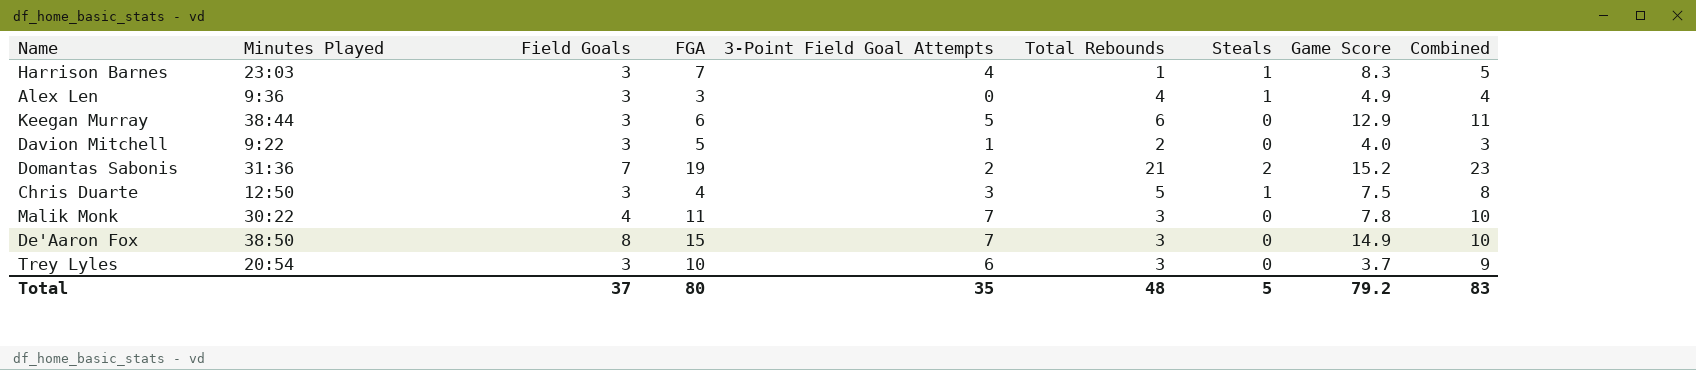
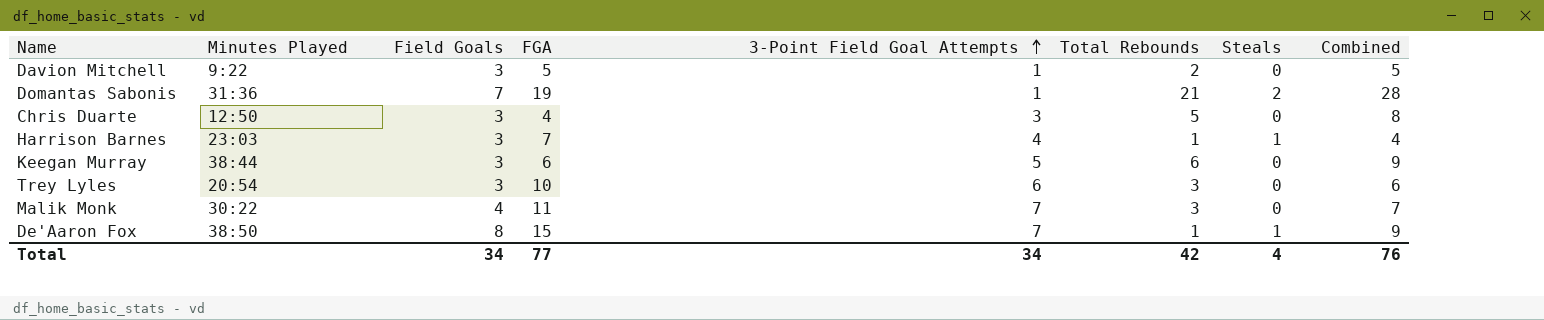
row order: none -> 3-Point Field Goal Attempts ascending
column Game Score | position: 8 -> none
column Combined | formula: [3-Point Field Goal Attempts] + [Total Rebounds] -> [Field Goals] + [Total Rebounds]
row Alex Len: 9:36 | 3 | 3 | 0 | 4 | 1 | 4.9 | 4 -> none
Domantas Sabonis | 3-Point Field Goal Attempts: 2 -> 1
Chris Duarte | Steals: 1 -> 0
De'Aaron Fox | Total Rebounds: 3 -> 1
De'Aaron Fox | Steals: 0 -> 1
Total | Field Goals: 37 -> 34
Total | FGA: 80 -> 77
Total | 3-Point Field Goal Attempts: 35 -> 34
Total | Total Rebounds: 48 -> 42
Total | Steals: 5 -> 4
Total | Combined: 83 -> 76

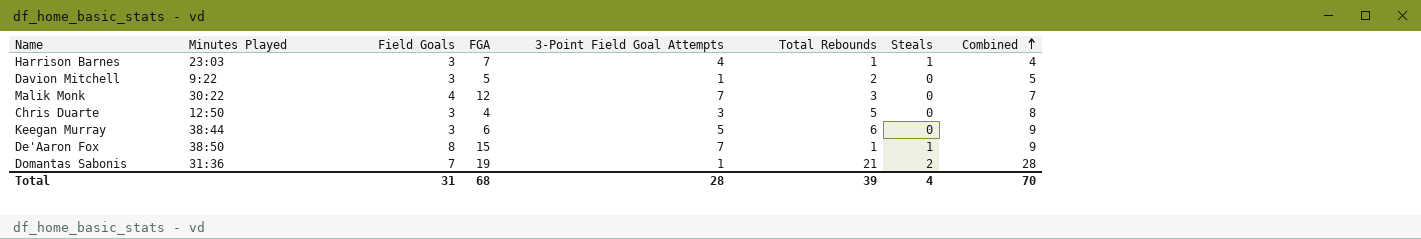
row order: 3-Point Field Goal Attempts ascending -> Combined ascending
row Trey Lyles: 20:54 | 3 | 10 | 6 | 3 | 0 | 6 -> none
Malik Monk | FGA: 11 -> 12
Total | Field Goals: 34 -> 31
Total | FGA: 77 -> 68
Total | 3-Point Field Goal Attempts: 34 -> 28
Total | Total Rebounds: 42 -> 39
Total | Combined: 76 -> 70

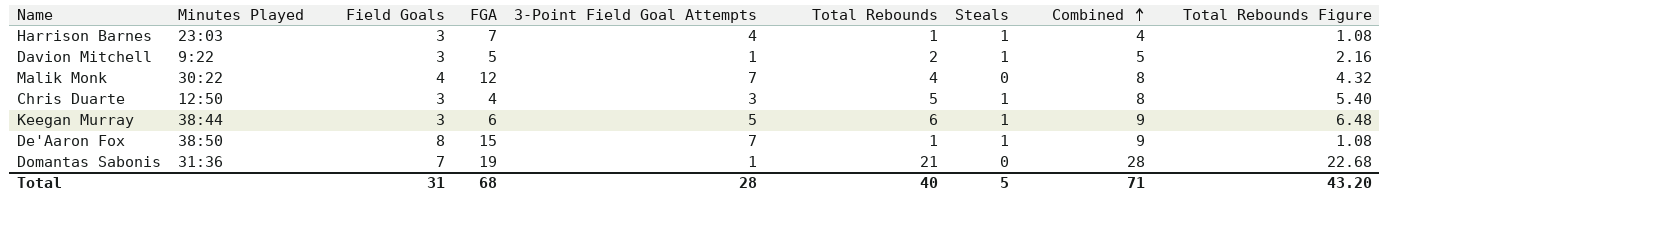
column Total Rebounds Figure | formula: none -> [Total Rebounds] * 1.08
Davion Mitchell | Steals: 0 -> 1
Malik Monk | Total Rebounds: 3 -> 4
Malik Monk | Combined: 7 -> 8
Chris Duarte | Steals: 0 -> 1
Keegan Murray | Steals: 0 -> 1
Domantas Sabonis | Steals: 2 -> 0
Total | Total Rebounds: 39 -> 40
Total | Steals: 4 -> 5
Total | Combined: 70 -> 71

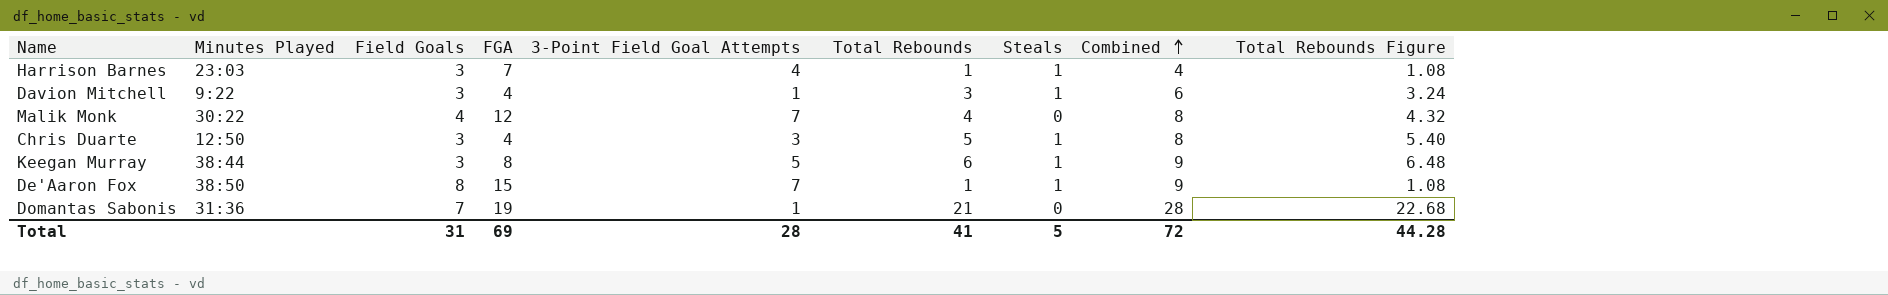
Davion Mitchell | FGA: 5 -> 4
Davion Mitchell | Total Rebounds: 2 -> 3
Davion Mitchell | Combined: 5 -> 6
Davion Mitchell | Total Rebounds Figure: 2.16 -> 3.24
Keegan Murray | FGA: 6 -> 8
Total | FGA: 68 -> 69
Total | Total Rebounds: 40 -> 41
Total | Combined: 71 -> 72
Total | Total Rebounds Figure: 43.20 -> 44.28

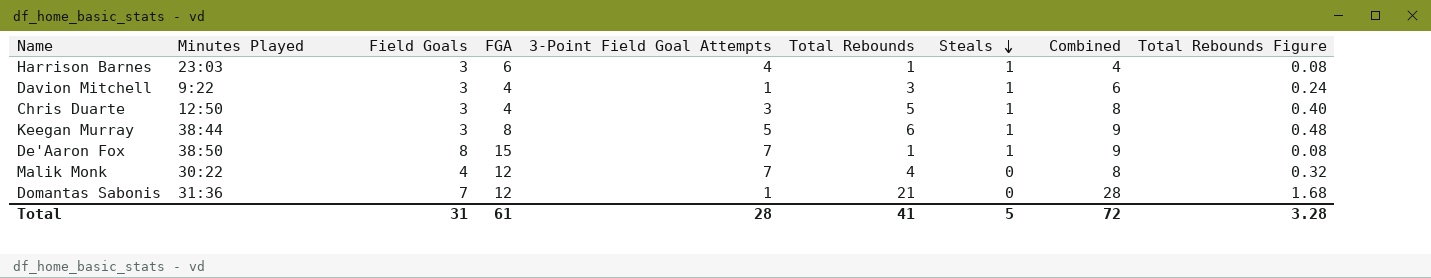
row order: Combined ascending -> Steals descending
column Total Rebounds Figure | formula: [Total Rebounds] * 1.08 -> [Total Rebounds] * 0.08
Harrison Barnes | FGA: 7 -> 6
Domantas Sabonis | FGA: 19 -> 12
Total | FGA: 69 -> 61
Total | Total Rebounds Figure: 44.28 -> 3.28

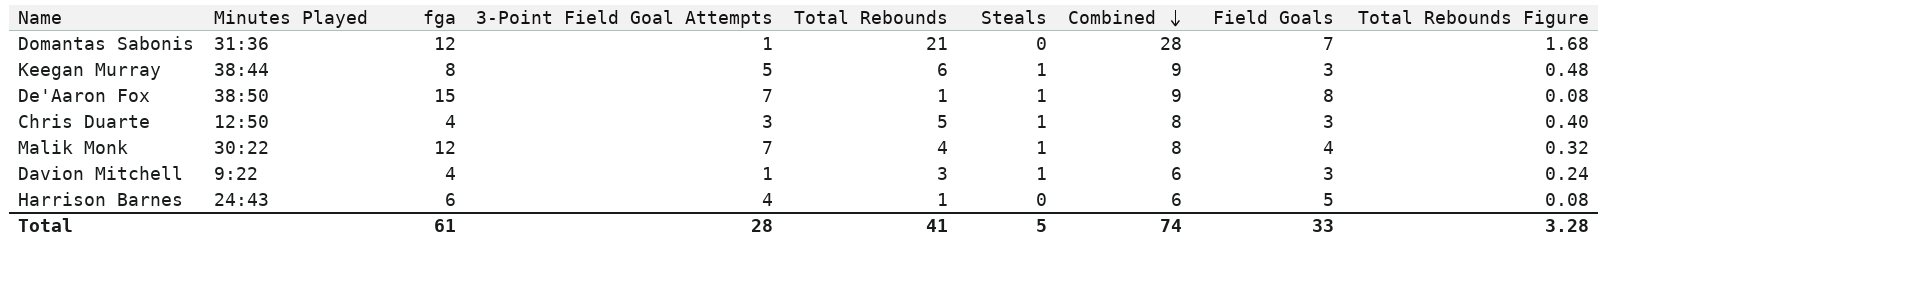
row order: Steals descending -> Combined descending
column name: FGA -> fga
column Field Goals | position: 3 -> 8
Malik Monk | Steals: 0 -> 1
Harrison Barnes | Minutes Played: 23:03 -> 24:43
Harrison Barnes | Steals: 1 -> 0
Harrison Barnes | Combined: 4 -> 6
Harrison Barnes | Field Goals: 3 -> 5
Total | Combined: 72 -> 74
Total | Field Goals: 31 -> 33

